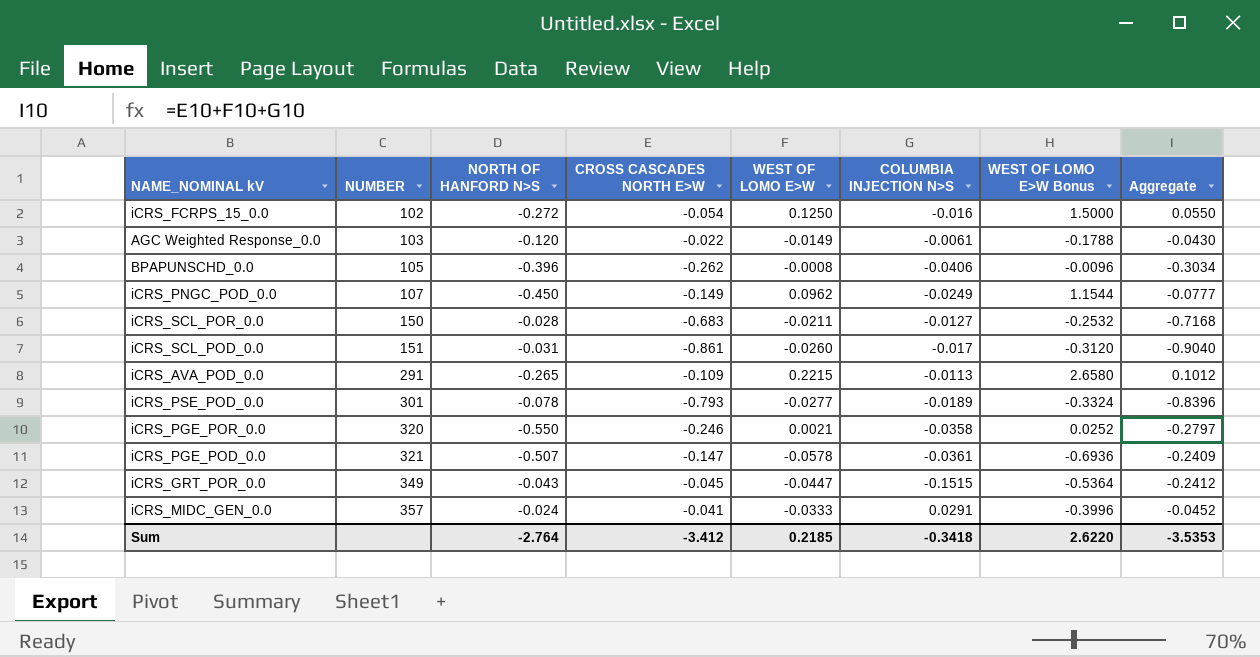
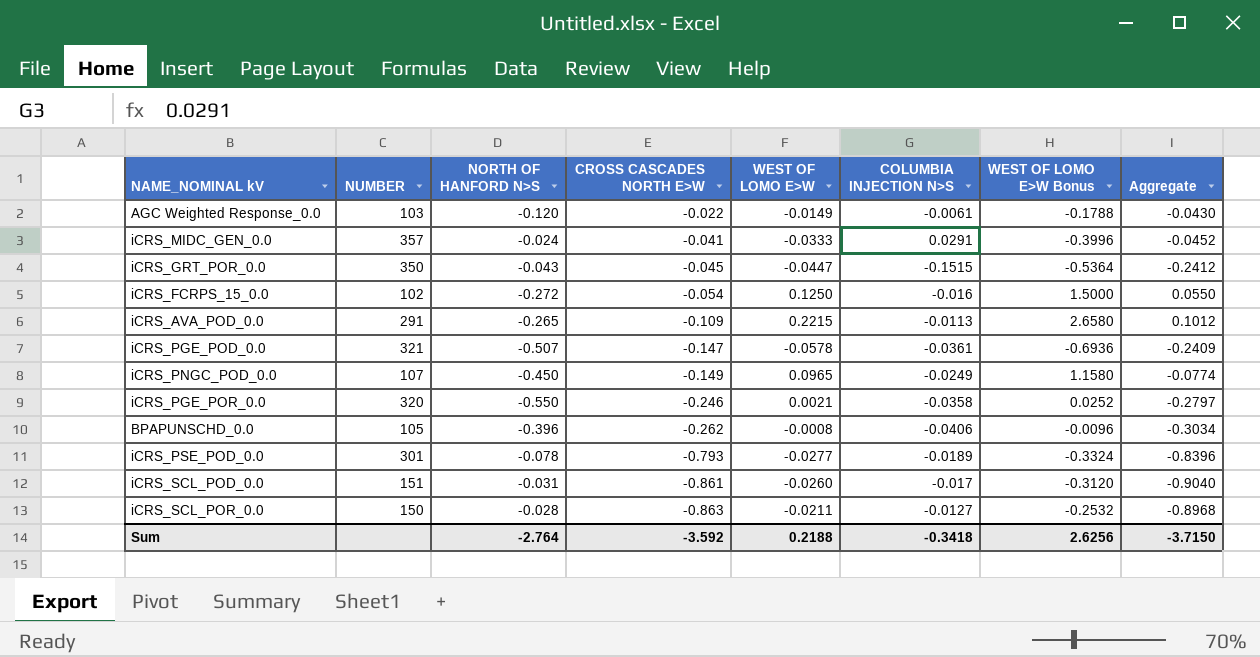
row order: NUMBER ascending -> CROSS CASCADES NORTH E>W descending
iCRS_GRT_POR_0.0 | NUMBER: 349 -> 350
iCRS_PNGC_POD_0.0 | WEST OF LOMO E>W: 0.0962 -> 0.0965
iCRS_PNGC_POD_0.0 | WEST OF LOMO E>W Bonus: 1.1544 -> 1.1580
iCRS_PNGC_POD_0.0 | Aggregate: -0.0777 -> -0.0774
iCRS_SCL_POR_0.0 | CROSS CASCADES NORTH E>W: -0.683 -> -0.863
iCRS_SCL_POR_0.0 | Aggregate: -0.7168 -> -0.8968
Sum | CROSS CASCADES NORTH E>W: -3.412 -> -3.592
Sum | WEST OF LOMO E>W: 0.2185 -> 0.2188
Sum | WEST OF LOMO E>W Bonus: 2.6220 -> 2.6256
Sum | Aggregate: -3.5353 -> -3.7150

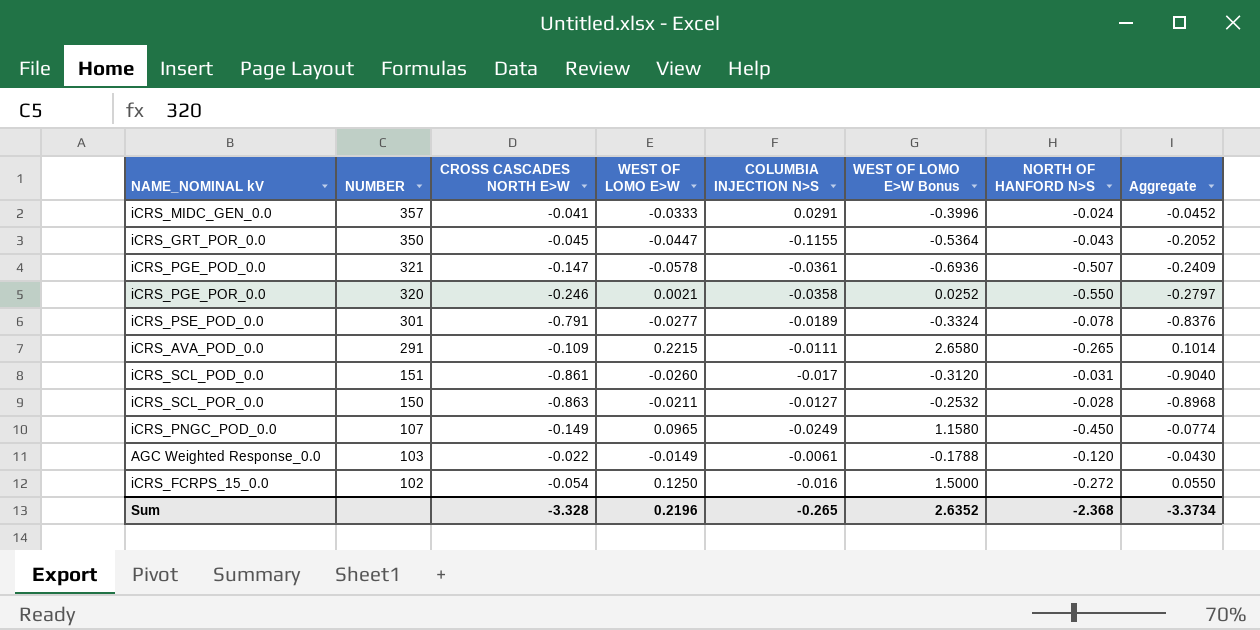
row order: CROSS CASCADES NORTH E>W descending -> NUMBER descending
column NORTH OF HANFORD N>S | position: 3 -> 7
row BPAPUNSCHD_0.0: 105 | -0.396 | -0.262 | -0.0008 | -0.0406 | -0.0096 | -0.3034 -> none
iCRS_GRT_POR_0.0 | COLUMBIA INJECTION N>S: -0.1515 -> -0.1155
iCRS_GRT_POR_0.0 | Aggregate: -0.2412 -> -0.2052
iCRS_PSE_POD_0.0 | CROSS CASCADES NORTH E>W: -0.793 -> -0.791
iCRS_PSE_POD_0.0 | Aggregate: -0.8396 -> -0.8376
iCRS_AVA_POD_0.0 | COLUMBIA INJECTION N>S: -0.0113 -> -0.0111
iCRS_AVA_POD_0.0 | Aggregate: 0.1012 -> 0.1014
Sum | CROSS CASCADES NORTH E>W: -3.592 -> -3.328
Sum | WEST OF LOMO E>W: 0.2188 -> 0.2196
Sum | COLUMBIA INJECTION N>S: -0.3418 -> -0.265
Sum | WEST OF LOMO E>W Bonus: 2.6256 -> 2.6352
Sum | NORTH OF HANFORD N>S: -2.764 -> -2.368
Sum | Aggregate: -3.7150 -> -3.3734

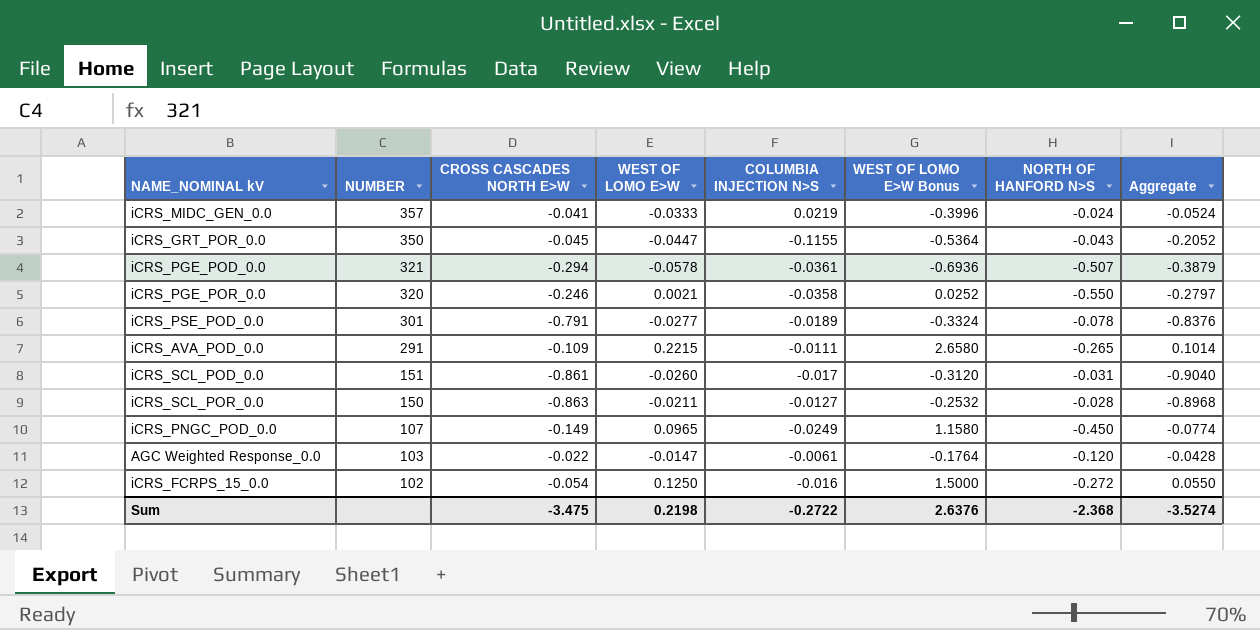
iCRS_MIDC_GEN_0.0 | COLUMBIA INJECTION N>S: 0.0291 -> 0.0219
iCRS_MIDC_GEN_0.0 | Aggregate: -0.0452 -> -0.0524
iCRS_PGE_POD_0.0 | CROSS CASCADES NORTH E>W: -0.147 -> -0.294
iCRS_PGE_POD_0.0 | Aggregate: -0.2409 -> -0.3879
AGC Weighted Response_0.0 | WEST OF LOMO E>W: -0.0149 -> -0.0147
AGC Weighted Response_0.0 | WEST OF LOMO E>W Bonus: -0.1788 -> -0.1764
AGC Weighted Response_0.0 | Aggregate: -0.0430 -> -0.0428
Sum | CROSS CASCADES NORTH E>W: -3.328 -> -3.475
Sum | WEST OF LOMO E>W: 0.2196 -> 0.2198
Sum | COLUMBIA INJECTION N>S: -0.265 -> -0.2722
Sum | WEST OF LOMO E>W Bonus: 2.6352 -> 2.6376
Sum | Aggregate: -3.3734 -> -3.5274

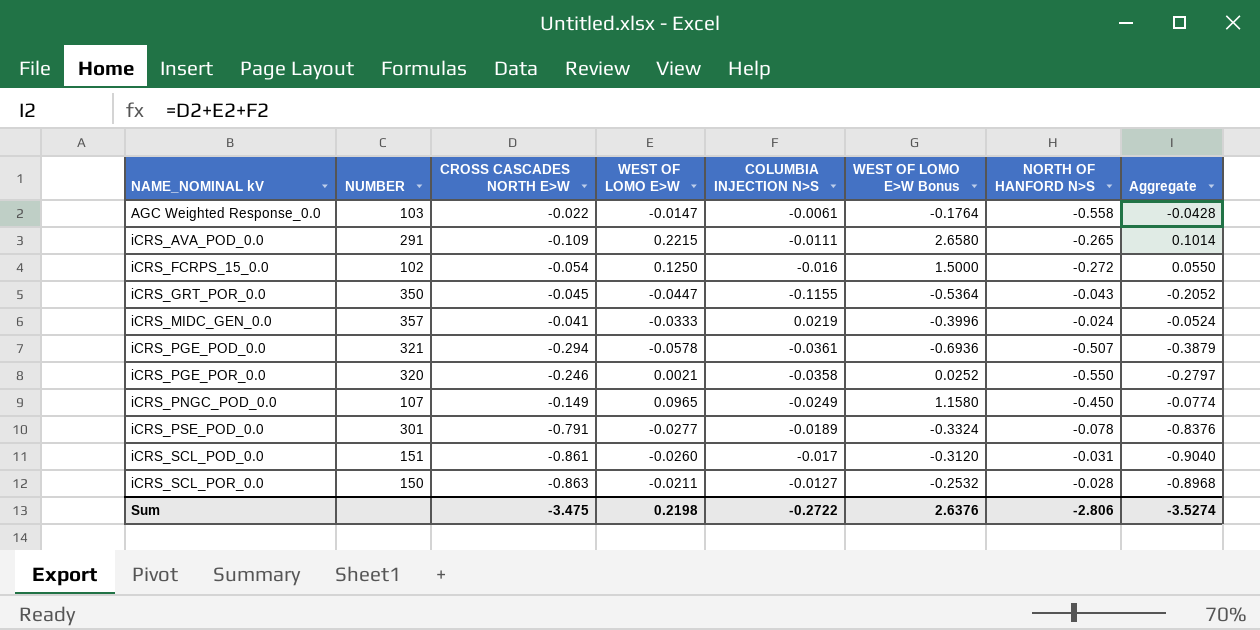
row order: NUMBER descending -> NAME_NOMINAL kV ascending
AGC Weighted Response_0.0 | NORTH OF HANFORD N>S: -0.120 -> -0.558
Sum | NORTH OF HANFORD N>S: -2.368 -> -2.806

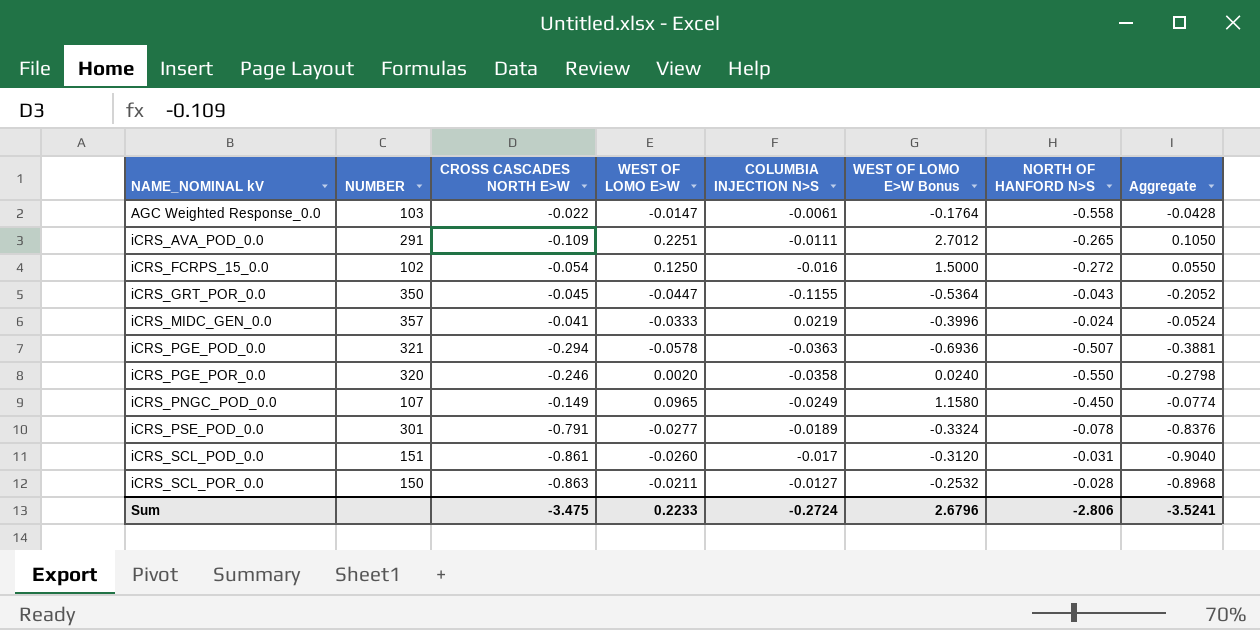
iCRS_AVA_POD_0.0 | WEST OF LOMO E>W: 0.2215 -> 0.2251
iCRS_AVA_POD_0.0 | WEST OF LOMO E>W Bonus: 2.6580 -> 2.7012
iCRS_AVA_POD_0.0 | Aggregate: 0.1014 -> 0.1050
iCRS_PGE_POD_0.0 | COLUMBIA INJECTION N>S: -0.0361 -> -0.0363
iCRS_PGE_POD_0.0 | Aggregate: -0.3879 -> -0.3881
iCRS_PGE_POR_0.0 | WEST OF LOMO E>W: 0.0021 -> 0.0020
iCRS_PGE_POR_0.0 | WEST OF LOMO E>W Bonus: 0.0252 -> 0.0240
iCRS_PGE_POR_0.0 | Aggregate: -0.2797 -> -0.2798
Sum | WEST OF LOMO E>W: 0.2198 -> 0.2233
Sum | COLUMBIA INJECTION N>S: -0.2722 -> -0.2724
Sum | WEST OF LOMO E>W Bonus: 2.6376 -> 2.6796
Sum | Aggregate: -3.5274 -> -3.5241

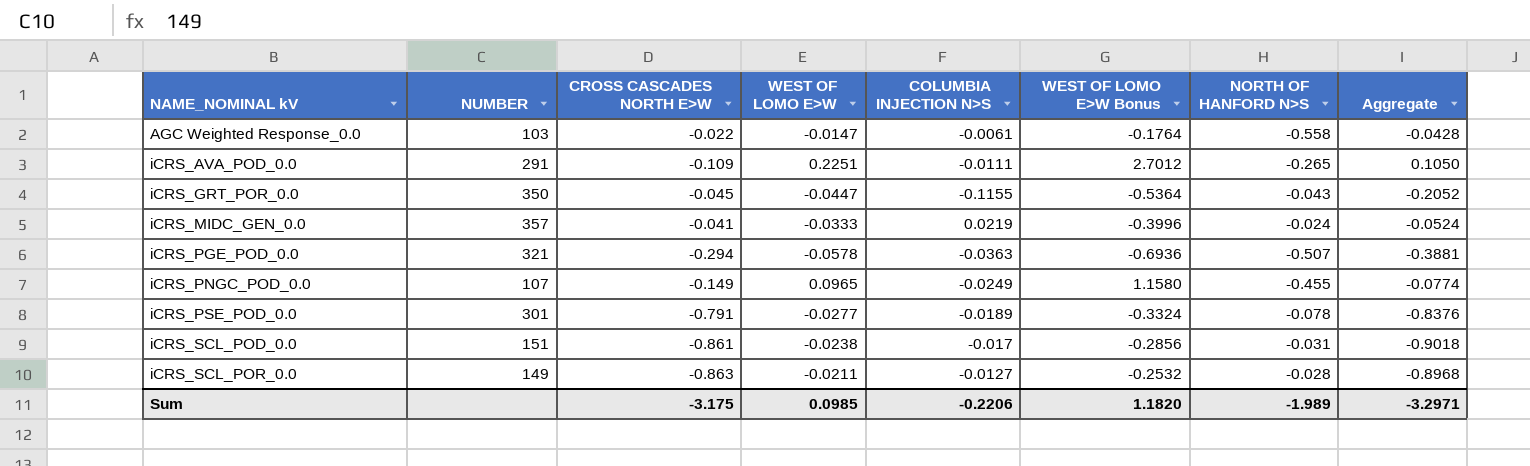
row iCRS_FCRPS_15_0.0: 102 | -0.054 | 0.1250 | -0.016 | 1.5000 | -0.272 | 0.0550 -> none
row iCRS_PGE_POR_0.0: 320 | -0.246 | 0.0020 | -0.0358 | 0.0240 | -0.550 | -0.2798 -> none
iCRS_PNGC_POD_0.0 | NORTH OF HANFORD N>S: -0.450 -> -0.455
iCRS_SCL_POD_0.0 | WEST OF LOMO E>W: -0.0260 -> -0.0238
iCRS_SCL_POD_0.0 | WEST OF LOMO E>W Bonus: -0.3120 -> -0.2856
iCRS_SCL_POD_0.0 | Aggregate: -0.9040 -> -0.9018
iCRS_SCL_POR_0.0 | NUMBER: 150 -> 149
Sum | CROSS CASCADES NORTH E>W: -3.475 -> -3.175
Sum | WEST OF LOMO E>W: 0.2233 -> 0.0985
Sum | COLUMBIA INJECTION N>S: -0.2724 -> -0.2206
Sum | WEST OF LOMO E>W Bonus: 2.6796 -> 1.1820
Sum | NORTH OF HANFORD N>S: -2.806 -> -1.989
Sum | Aggregate: -3.5241 -> -3.2971

